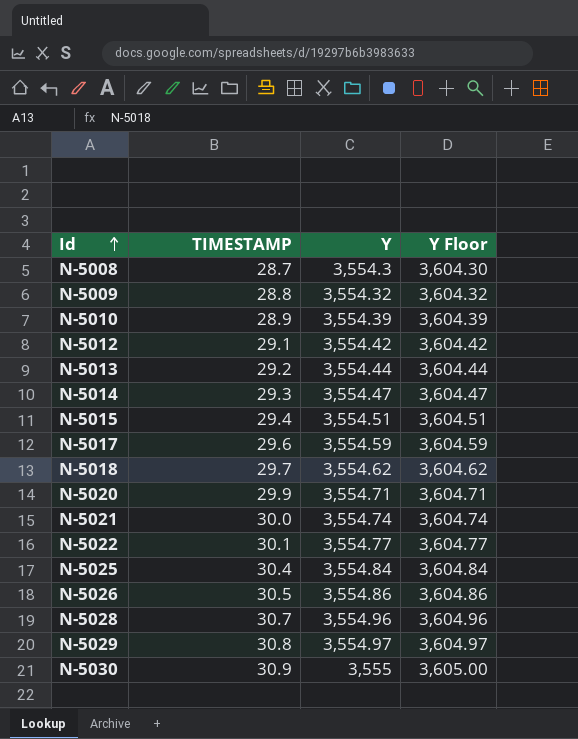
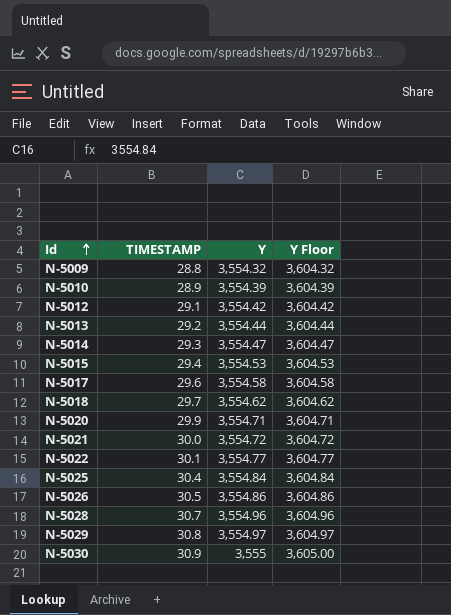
row N-5008: 28.7 | 3,554.3 | 3,604.30 -> none
N-5015 | Y: 3,554.51 -> 3,554.53
N-5015 | Y Floor: 3,604.51 -> 3,604.53
N-5017 | Y: 3,554.59 -> 3,554.58
N-5017 | Y Floor: 3,604.59 -> 3,604.58
N-5021 | Y: 3,554.74 -> 3,554.72
N-5021 | Y Floor: 3,604.74 -> 3,604.72

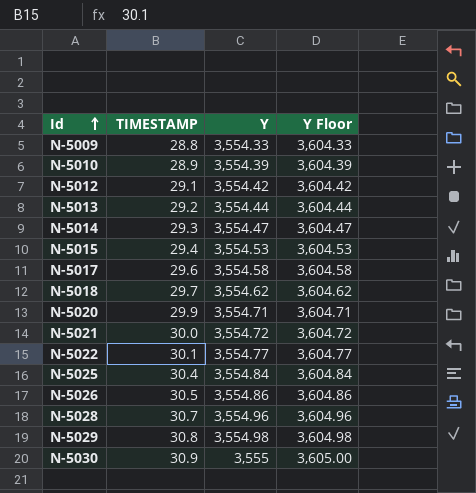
N-5009 | Y: 3,554.32 -> 3,554.33
N-5009 | Y Floor: 3,604.32 -> 3,604.33
N-5029 | Y: 3,554.97 -> 3,554.98
N-5029 | Y Floor: 3,604.97 -> 3,604.98

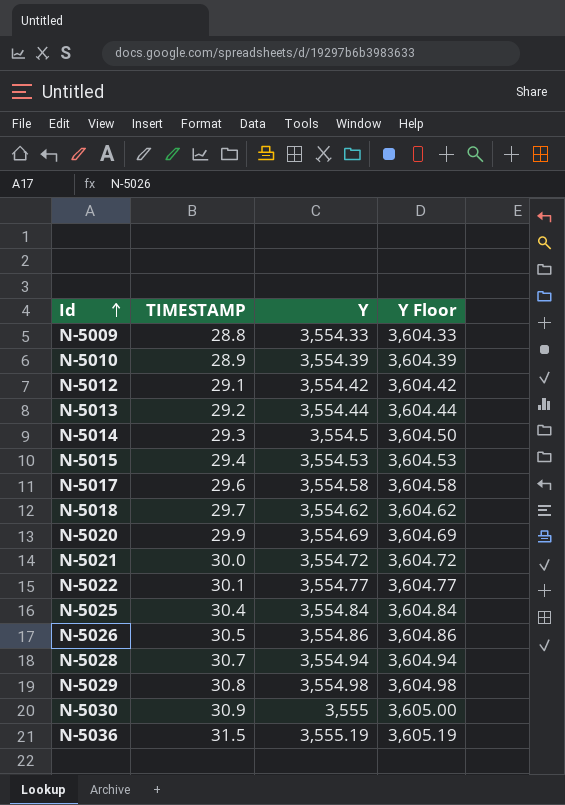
N-5014 | Y: 3,554.47 -> 3,554.5
N-5014 | Y Floor: 3,604.47 -> 3,604.50
N-5020 | Y: 3,554.71 -> 3,554.69
N-5020 | Y Floor: 3,604.71 -> 3,604.69
N-5028 | Y: 3,554.96 -> 3,554.94
N-5028 | Y Floor: 3,604.96 -> 3,604.94
row N-5036: none -> 31.5 | 3,555.19 | 3,605.19

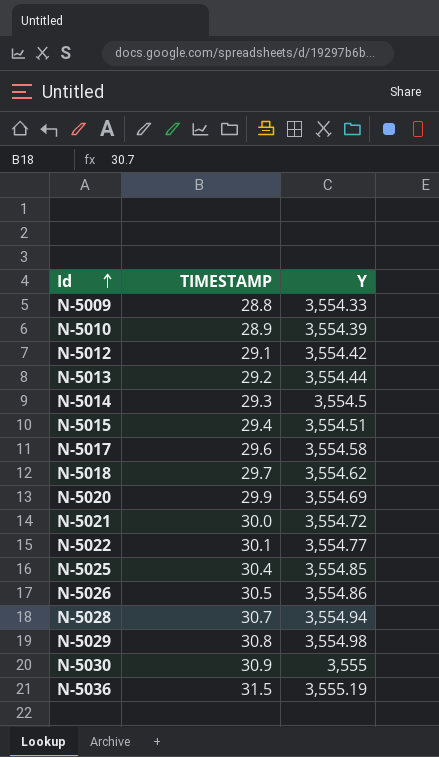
column Y Floor | formula: [Y] + 50 -> none
N-5015 | Y: 3,554.53 -> 3,554.51
N-5025 | Y: 3,554.84 -> 3,554.85

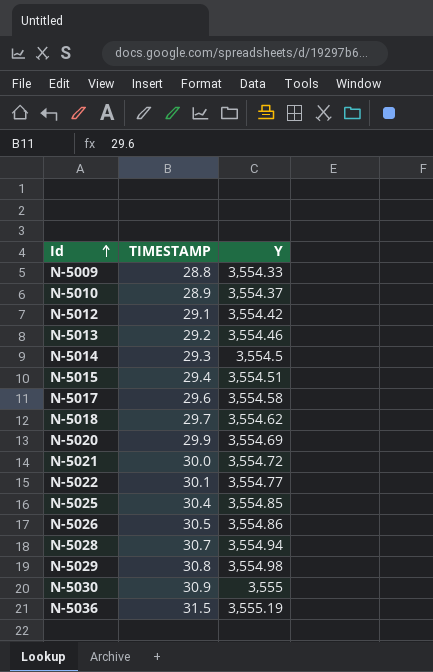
N-5010 | Y: 3,554.39 -> 3,554.37
N-5013 | Y: 3,554.44 -> 3,554.46

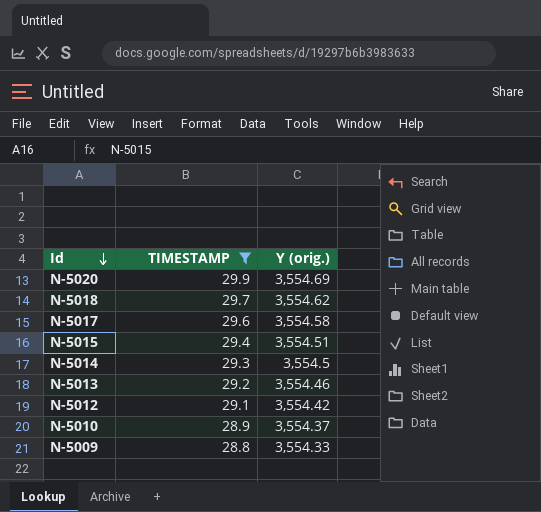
filter: none -> TIMESTAMP <= 29.9
row order: Id ascending -> Id descending
column name: Y -> Y (orig.)

